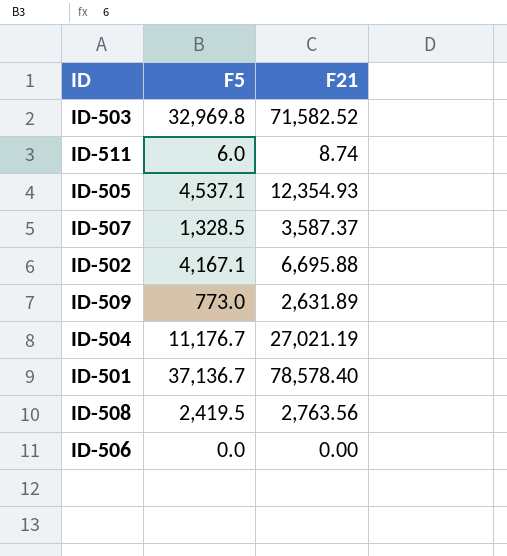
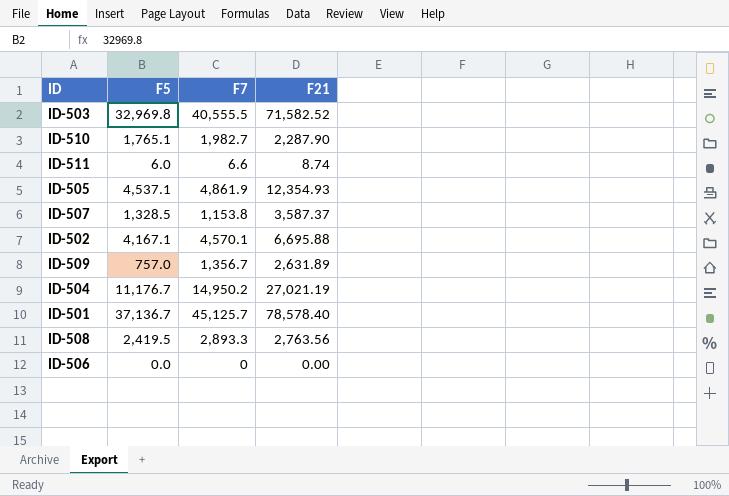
column F7 | position: none -> 3
row ID-510: none -> 1,765.1 | 1,982.7 | 2,287.90
ID-509 | F5: 773.0 -> 757.0

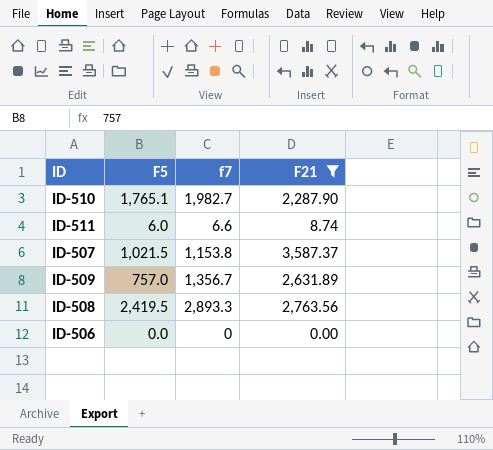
filter: none -> F21 <= 3,587.37
column name: F7 -> f7
ID-507 | F5: 1,328.5 -> 1,021.5

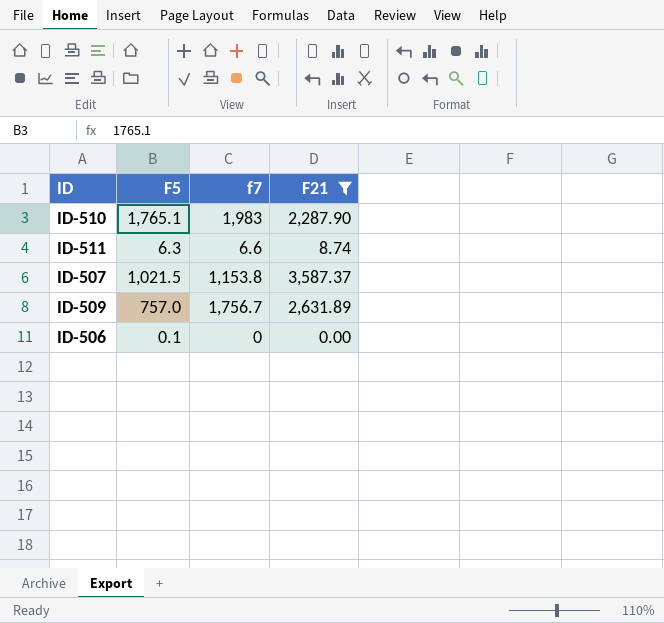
row ID-508: 2,419.5 | 2,893.3 | 2,763.56 -> none
ID-510 | f7: 1,982.7 -> 1,983
ID-511 | F5: 6.0 -> 6.3
ID-509 | f7: 1,356.7 -> 1,756.7
ID-506 | F5: 0.0 -> 0.1

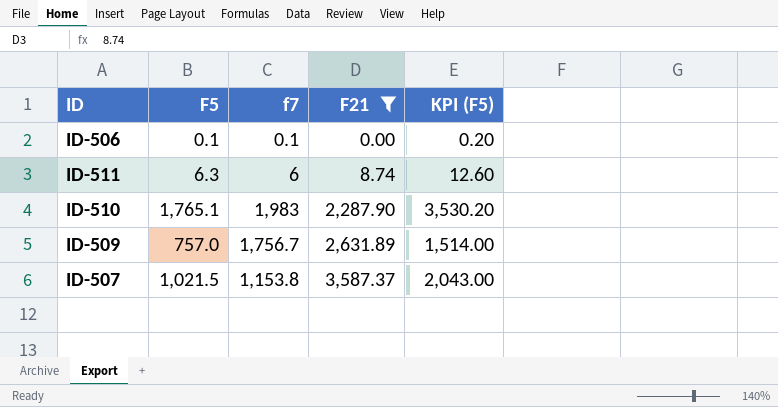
row order: none -> F21 ascending
column KPI (F5) | formula: none -> [F5] * 2
ID-506 | f7: 0 -> 0.1
ID-511 | f7: 6.6 -> 6

